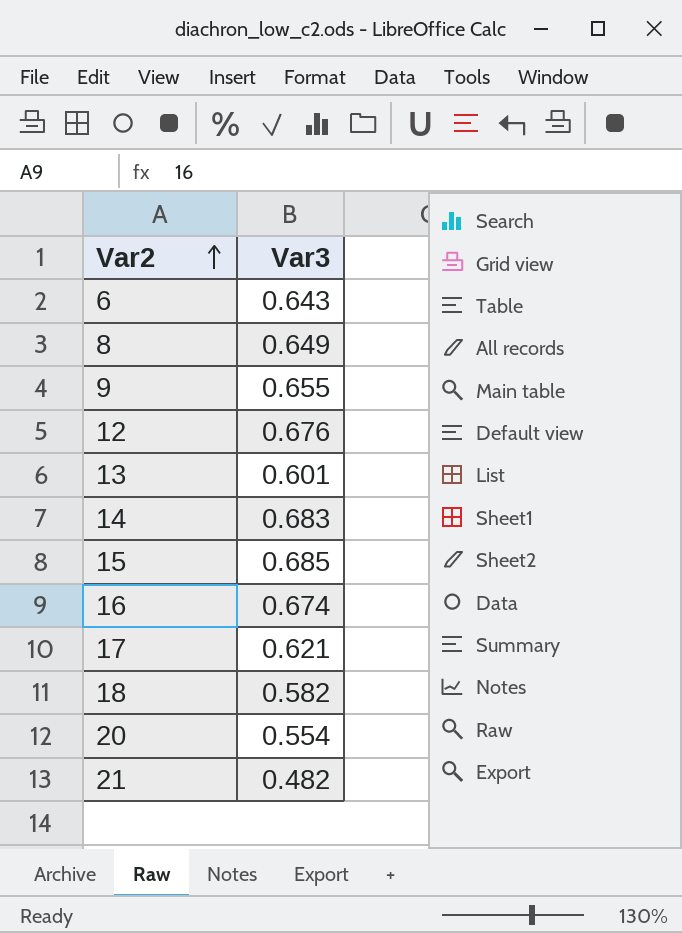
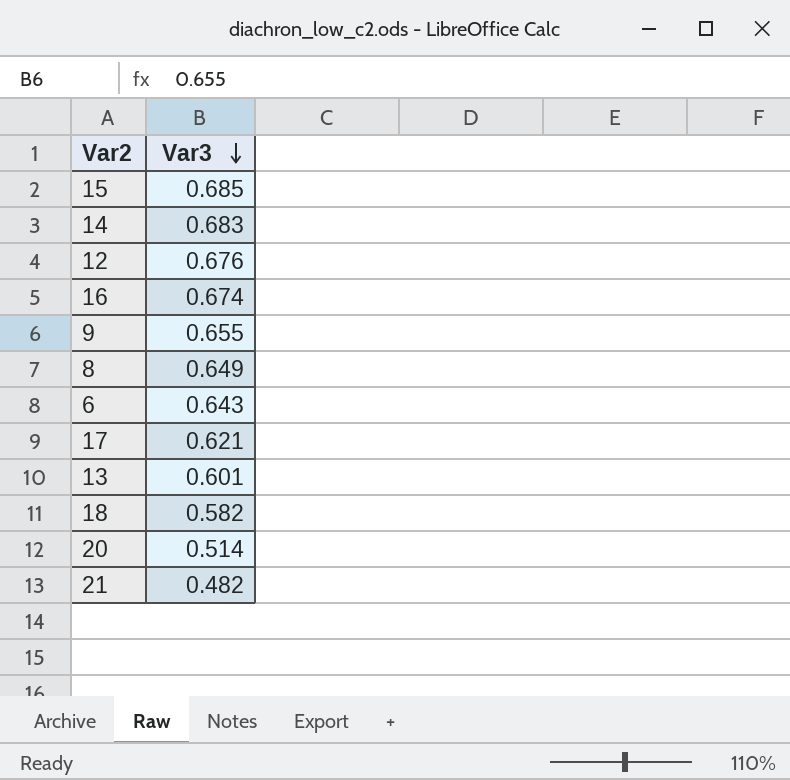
row order: Var2 ascending -> Var3 descending
20 | Var3: 0.554 -> 0.514

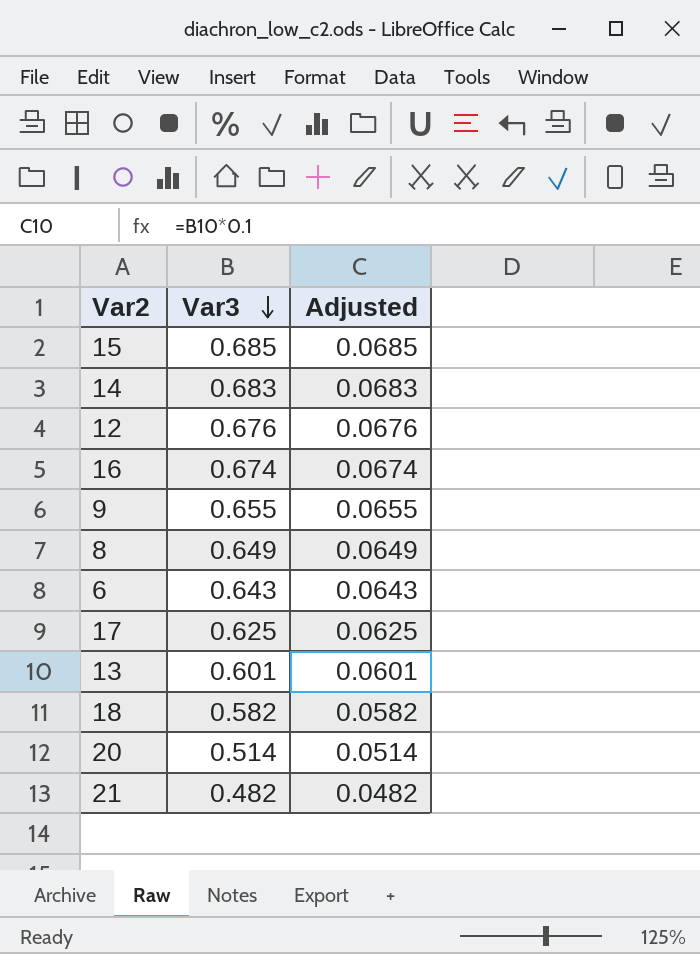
column Adjusted | formula: none -> [Var3] * 0.1
17 | Var3: 0.621 -> 0.625

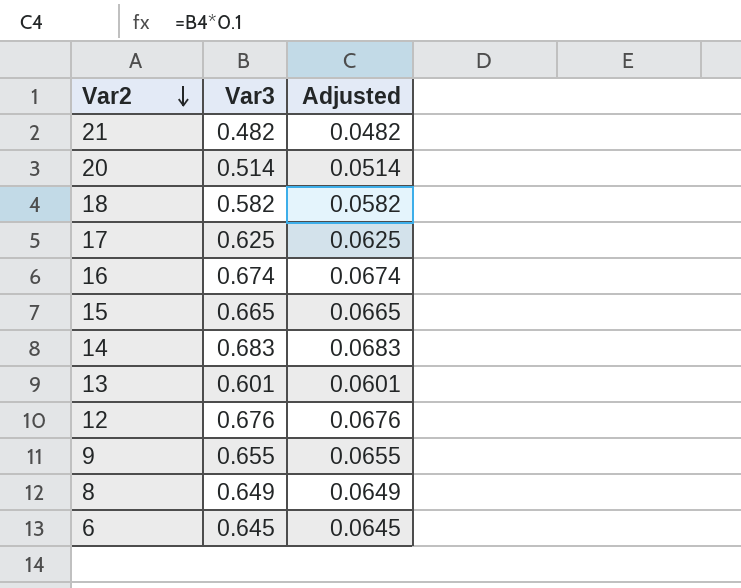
row order: Var3 descending -> Var2 descending
15 | Var3: 0.685 -> 0.665
15 | Adjusted: 0.0685 -> 0.0665
6 | Var3: 0.643 -> 0.645
6 | Adjusted: 0.0643 -> 0.0645

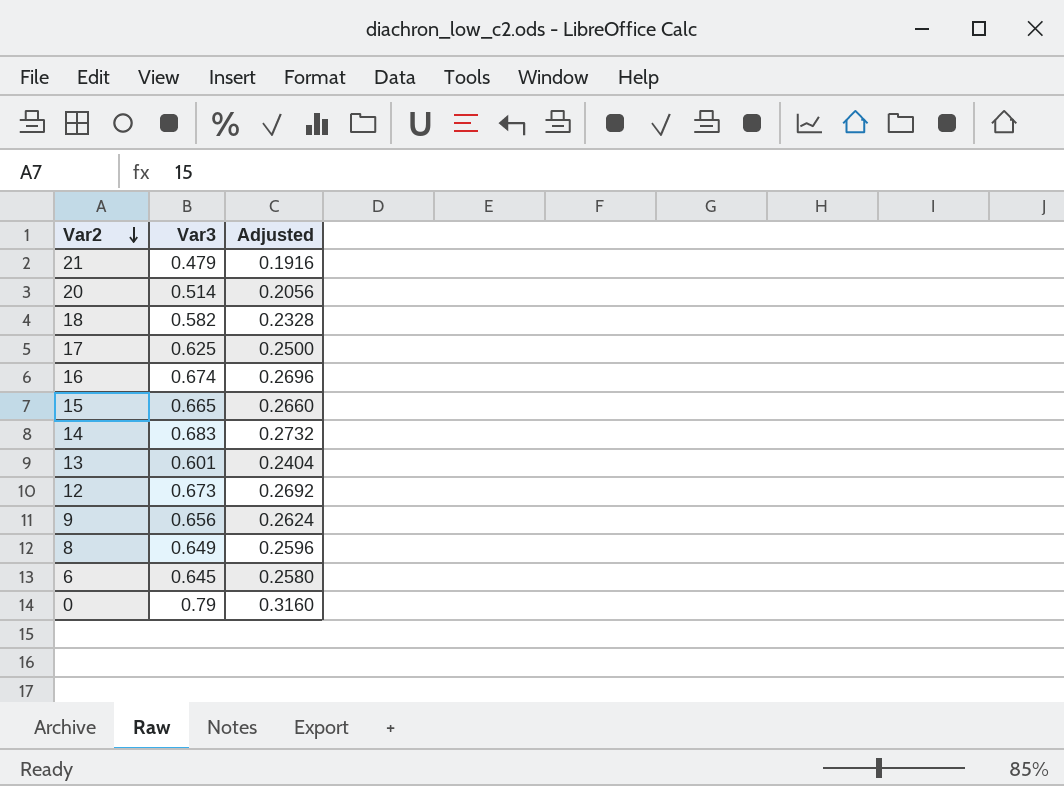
column Adjusted | formula: [Var3] * 0.1 -> [Var3] * 0.4
21 | Var3: 0.482 -> 0.479
12 | Var3: 0.676 -> 0.673
9 | Var3: 0.655 -> 0.656
row 0: none -> 0.79 | 0.3160

